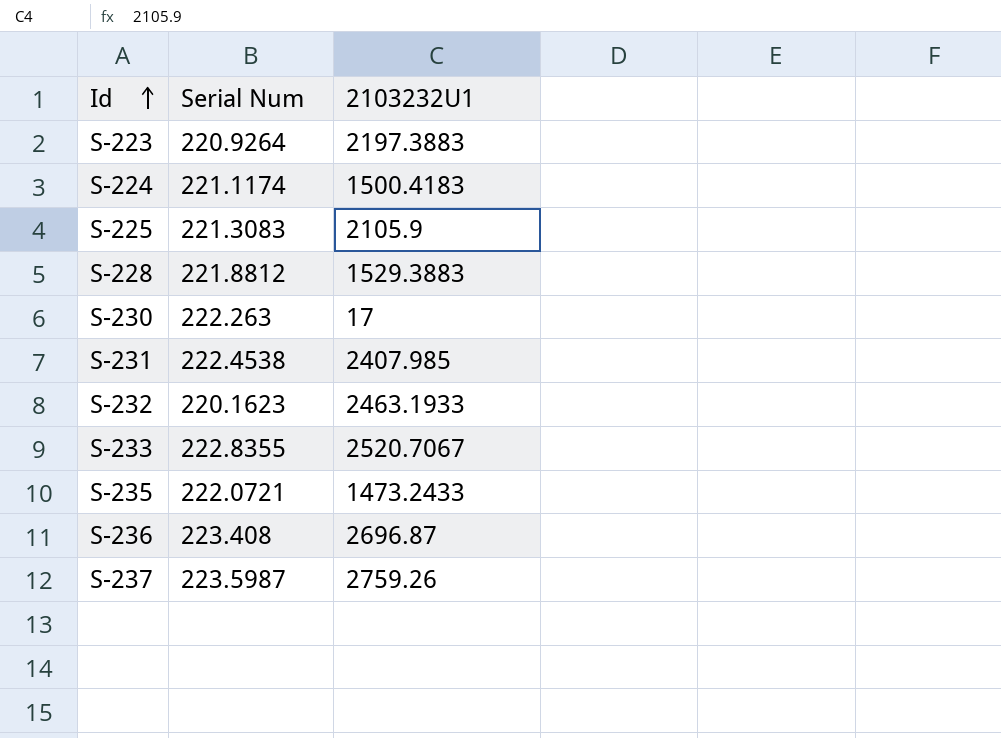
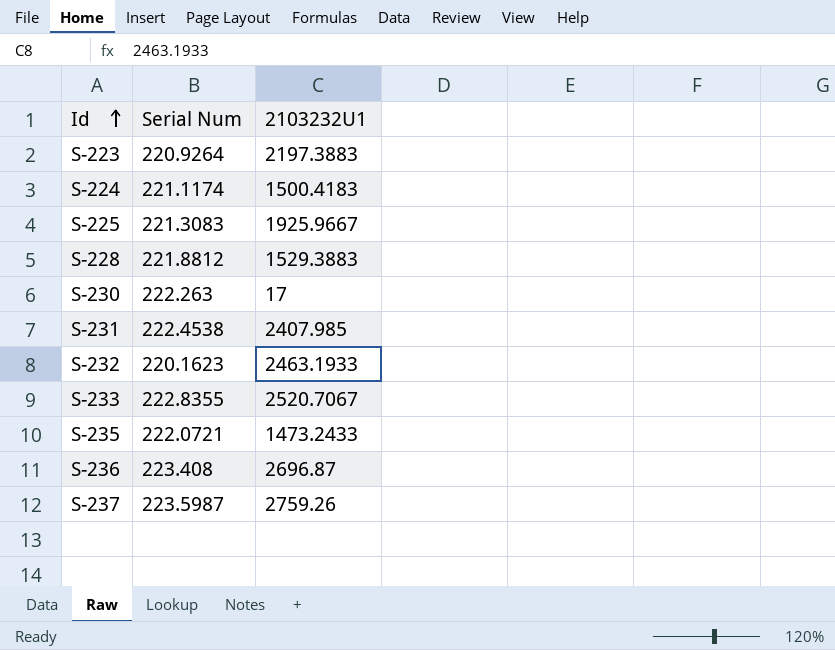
S-225 | 2103232U1: 2105.9 -> 1925.9667

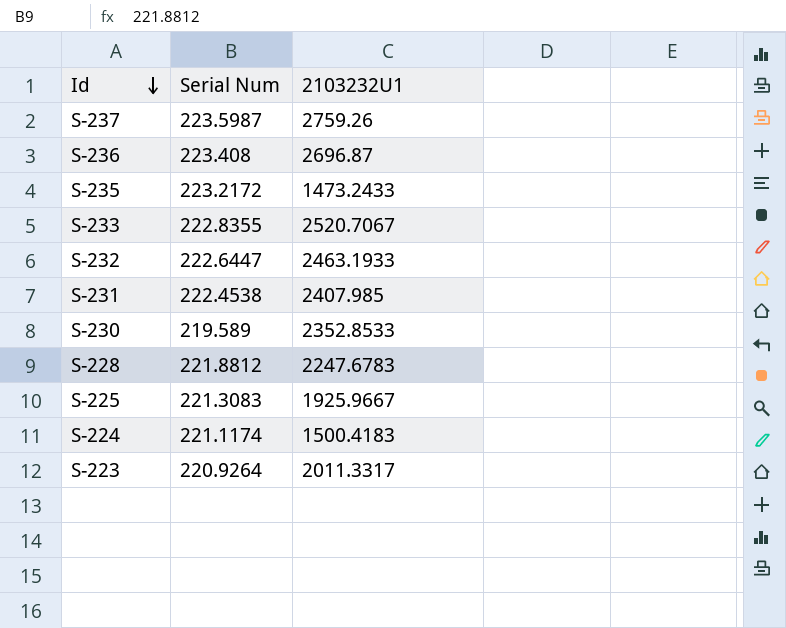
row order: Id ascending -> Id descending
S-235 | Serial Num: 222.0721 -> 223.2172
S-232 | Serial Num: 220.1623 -> 222.6447
S-230 | Serial Num: 222.263 -> 219.589
S-230 | 2103232U1: 17 -> 2352.8533
S-228 | 2103232U1: 1529.3883 -> 2247.6783
S-223 | 2103232U1: 2197.3883 -> 2011.3317

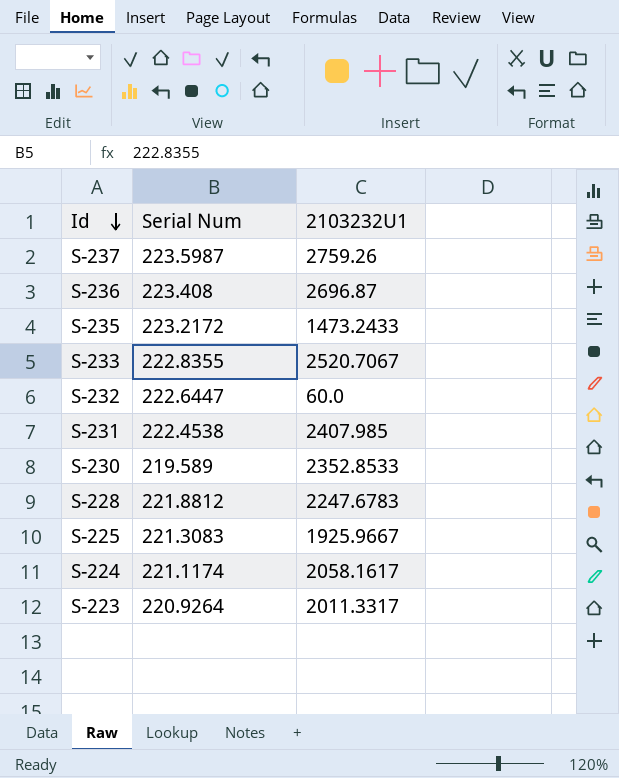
S-232 | 2103232U1: 2463.1933 -> 60.0
S-224 | 2103232U1: 1500.4183 -> 2058.1617

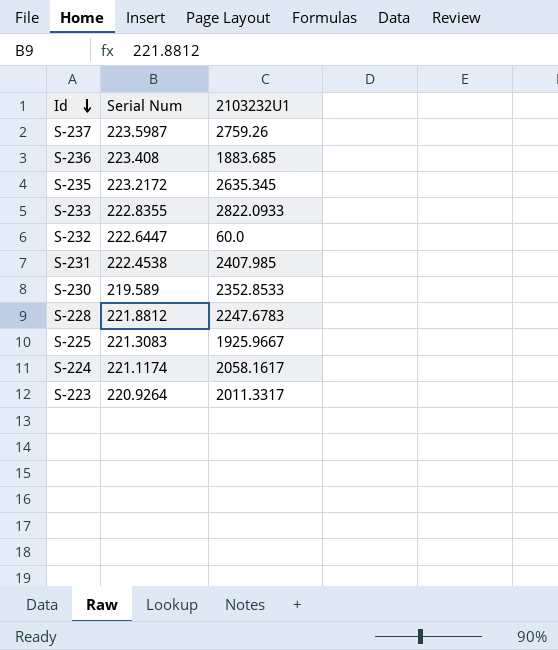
S-236 | 2103232U1: 2696.87 -> 1883.685
S-235 | 2103232U1: 1473.2433 -> 2635.345
S-233 | 2103232U1: 2520.7067 -> 2822.0933

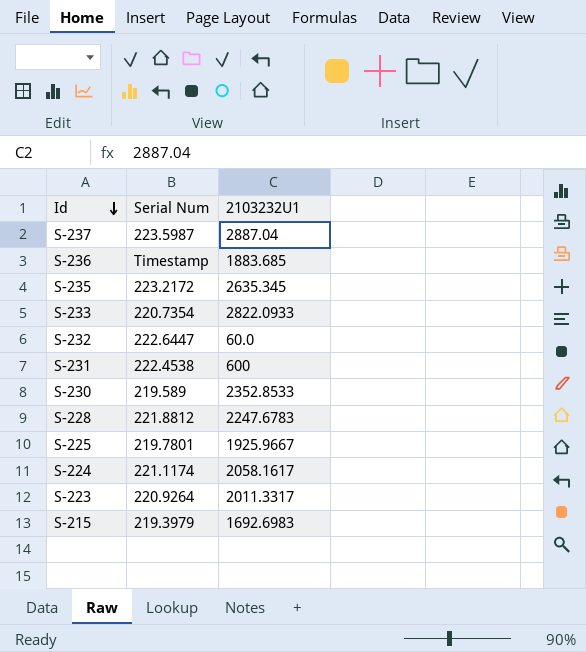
S-237 | 2103232U1: 2759.26 -> 2887.04
S-236 | Serial Num: 223.408 -> Timestamp
S-233 | Serial Num: 222.8355 -> 220.7354
S-231 | 2103232U1: 2407.985 -> 600
S-225 | Serial Num: 221.3083 -> 219.7801
row S-215: none -> 219.3979 | 1692.6983

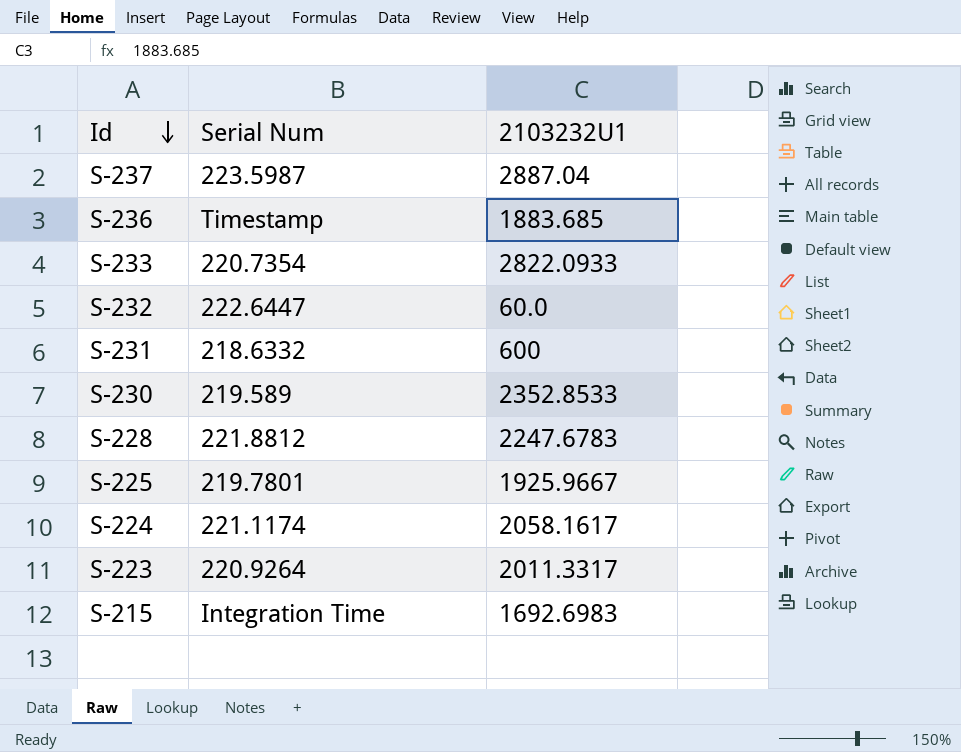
row S-235: 223.2172 | 2635.345 -> none
S-231 | Serial Num: 222.4538 -> 218.6332
S-215 | Serial Num: 219.3979 -> Integration Time

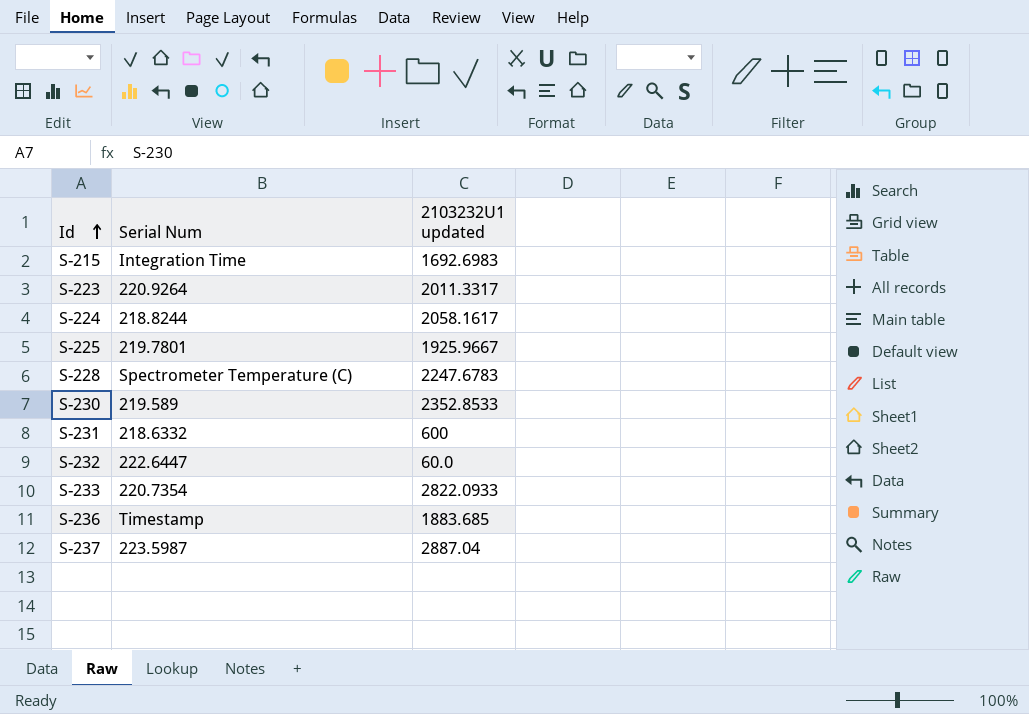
row order: Id descending -> Id ascending
column name: 2103232U1 -> 2103232U1 updated
S-224 | Serial Num: 221.1174 -> 218.8244
S-228 | Serial Num: 221.8812 -> Spectrometer Temperature (C)

